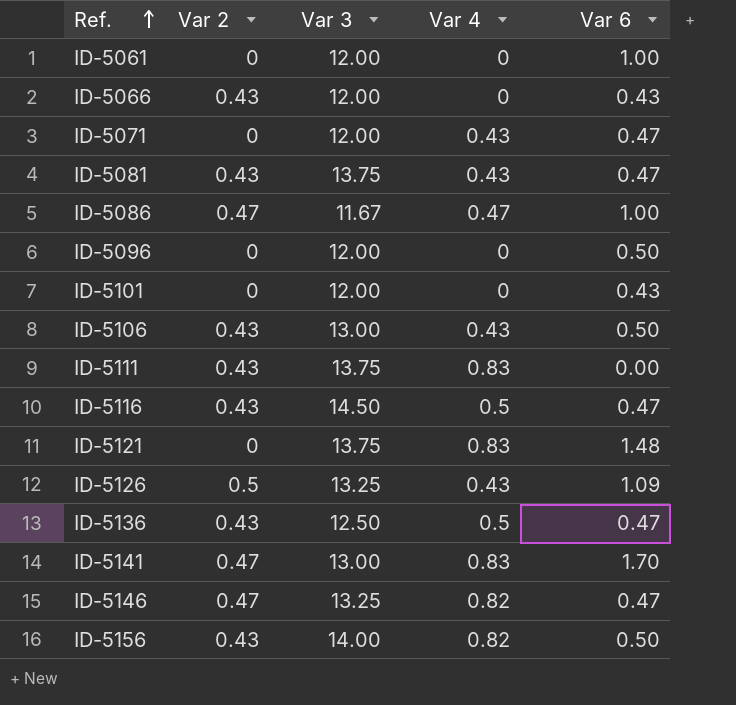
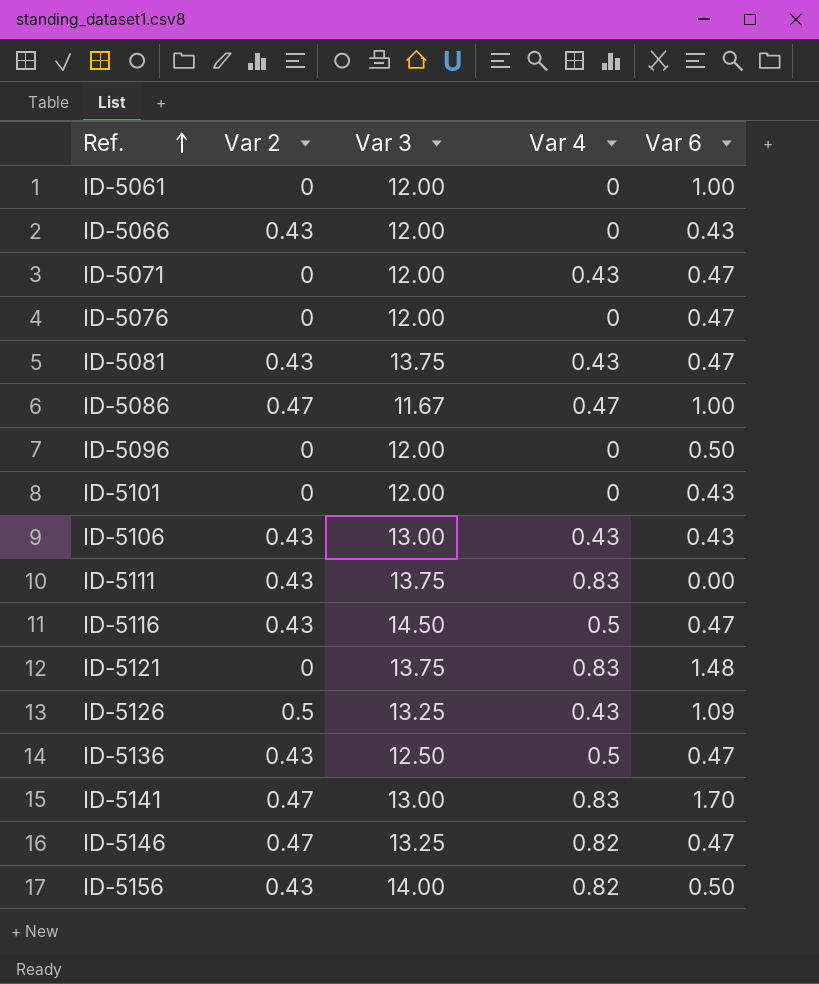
row ID-5076: none -> 0 | 12.00 | 0 | 0.47
ID-5106 | Var 6: 0.50 -> 0.43

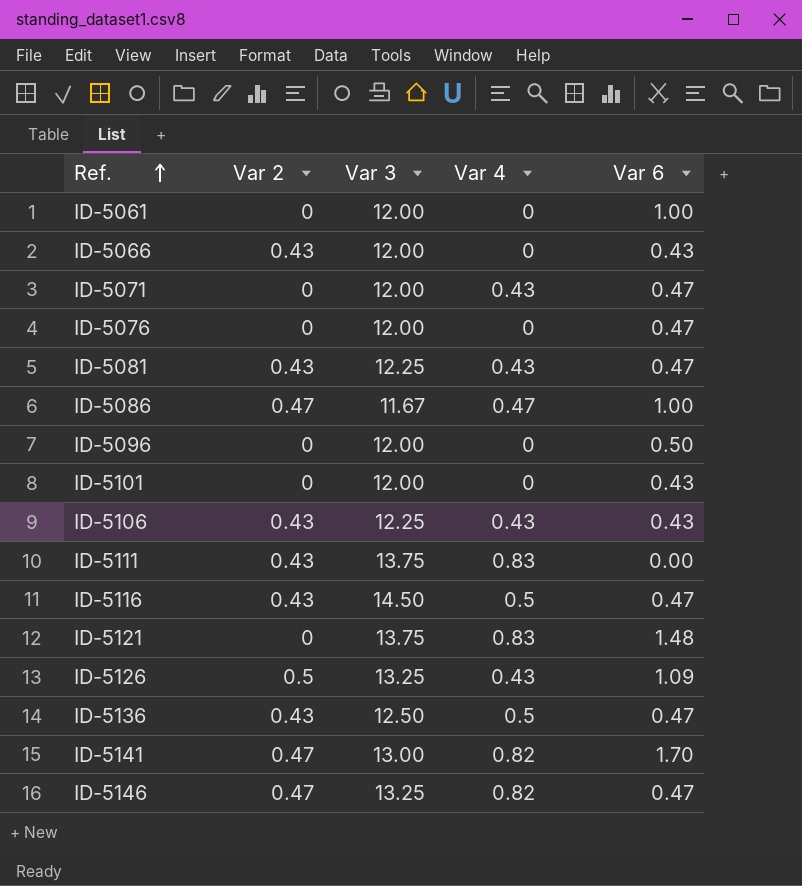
row ID-5156: 0.43 | 14.00 | 0.82 | 0.50 -> none
ID-5081 | Var 3: 13.75 -> 12.25
ID-5106 | Var 3: 13.00 -> 12.25
ID-5141 | Var 4: 0.83 -> 0.82

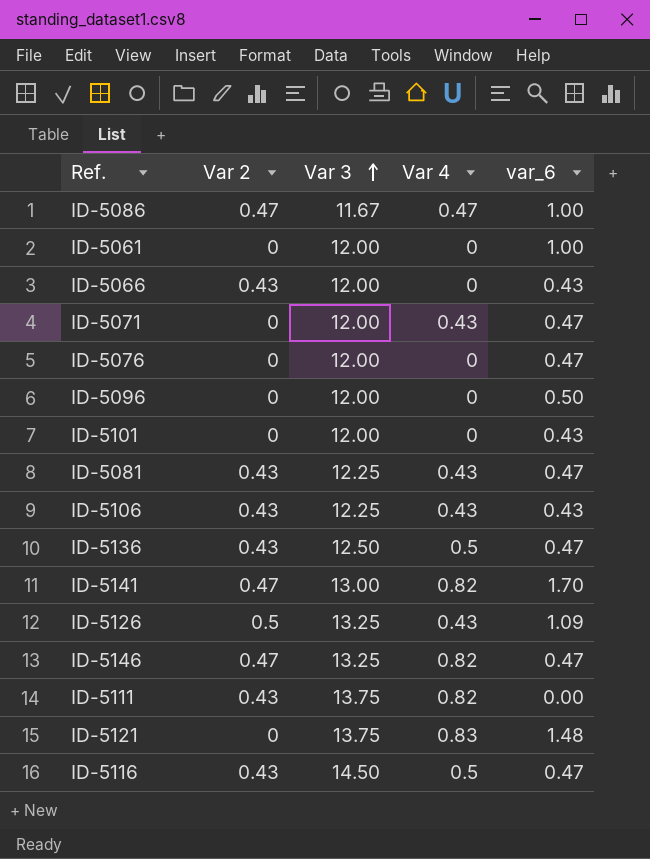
row order: Ref. ascending -> Var 3 ascending
column name: Var 6 -> var_6
ID-5111 | Var 4: 0.83 -> 0.82

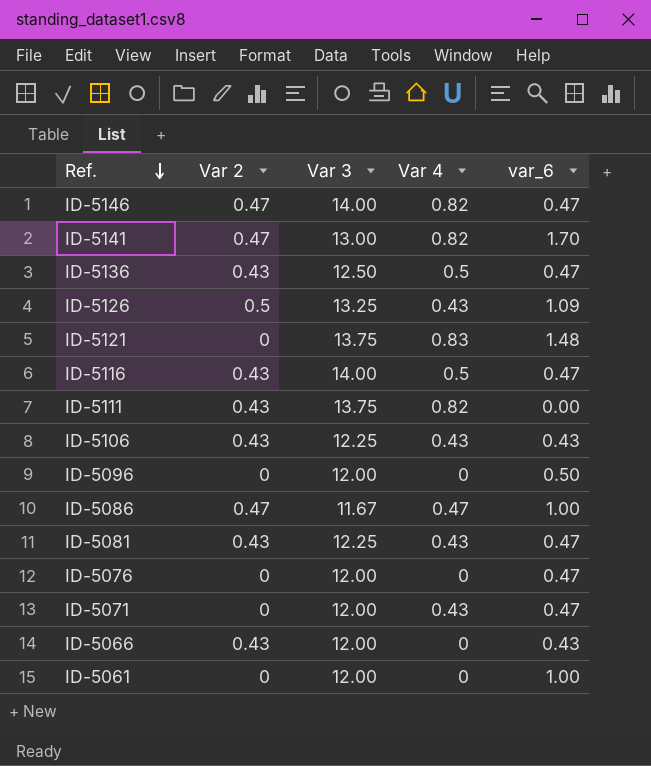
row order: Var 3 ascending -> Ref. descending
row ID-5101: 0 | 12.00 | 0 | 0.43 -> none
ID-5146 | Var 3: 13.25 -> 14.00
ID-5116 | Var 3: 14.50 -> 14.00

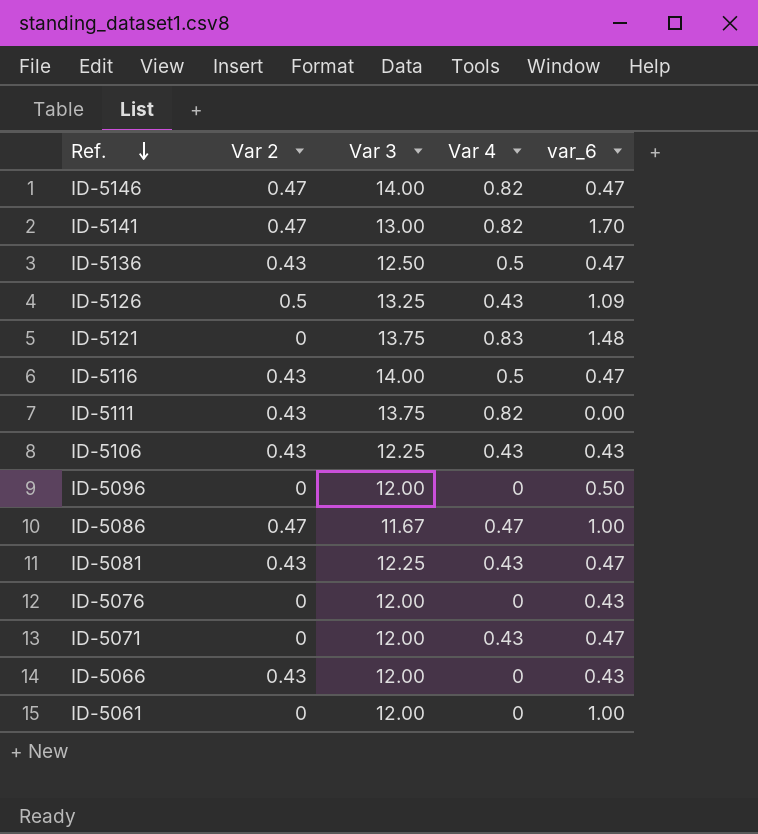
ID-5076 | var_6: 0.47 -> 0.43

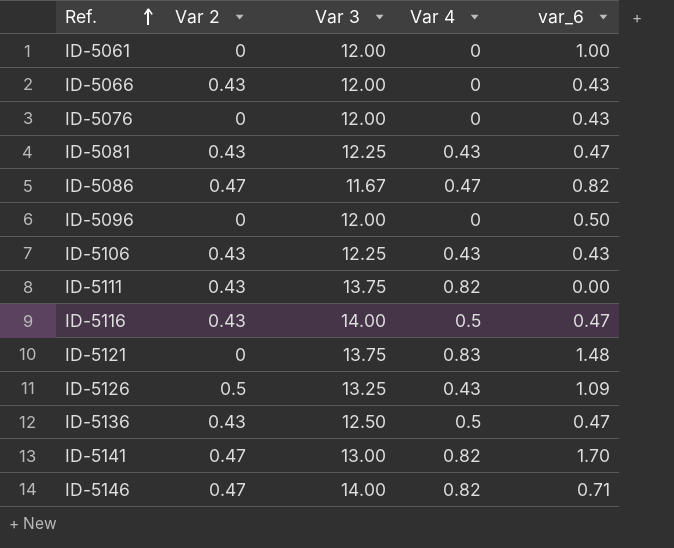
row order: Ref. descending -> Ref. ascending
row ID-5071: 0 | 12.00 | 0.43 | 0.47 -> none
ID-5086 | var_6: 1.00 -> 0.82
ID-5146 | var_6: 0.47 -> 0.71

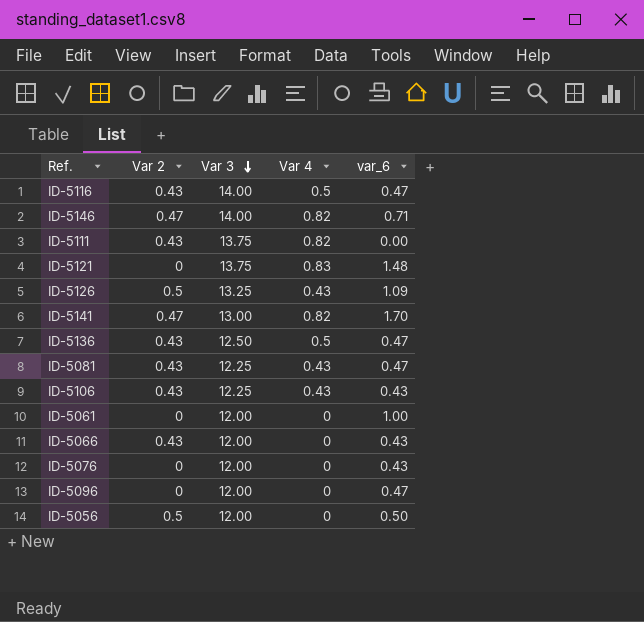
row order: Ref. ascending -> Var 3 descending
row ID-5086: 0.47 | 11.67 | 0.47 | 0.82 -> none
ID-5096 | var_6: 0.50 -> 0.47
row ID-5056: none -> 0.5 | 12.00 | 0 | 0.50

